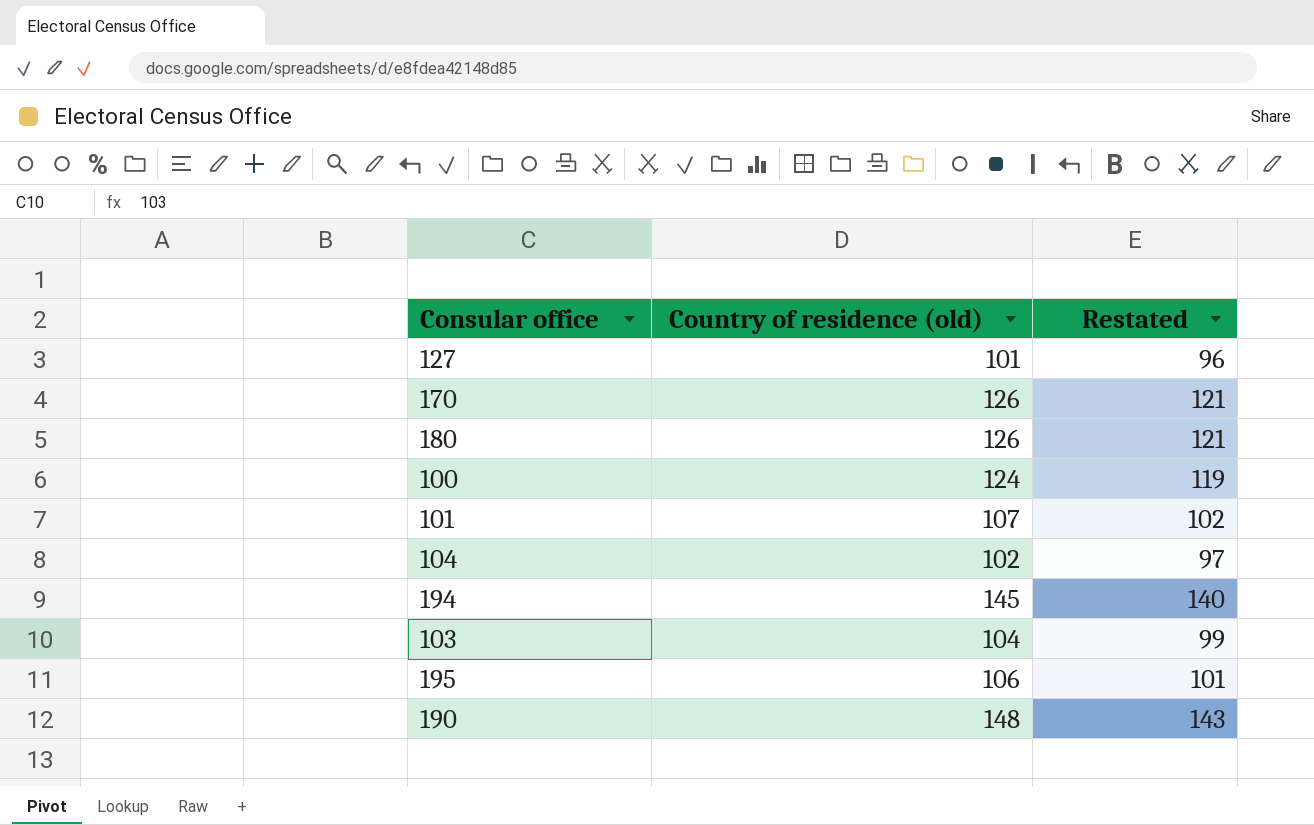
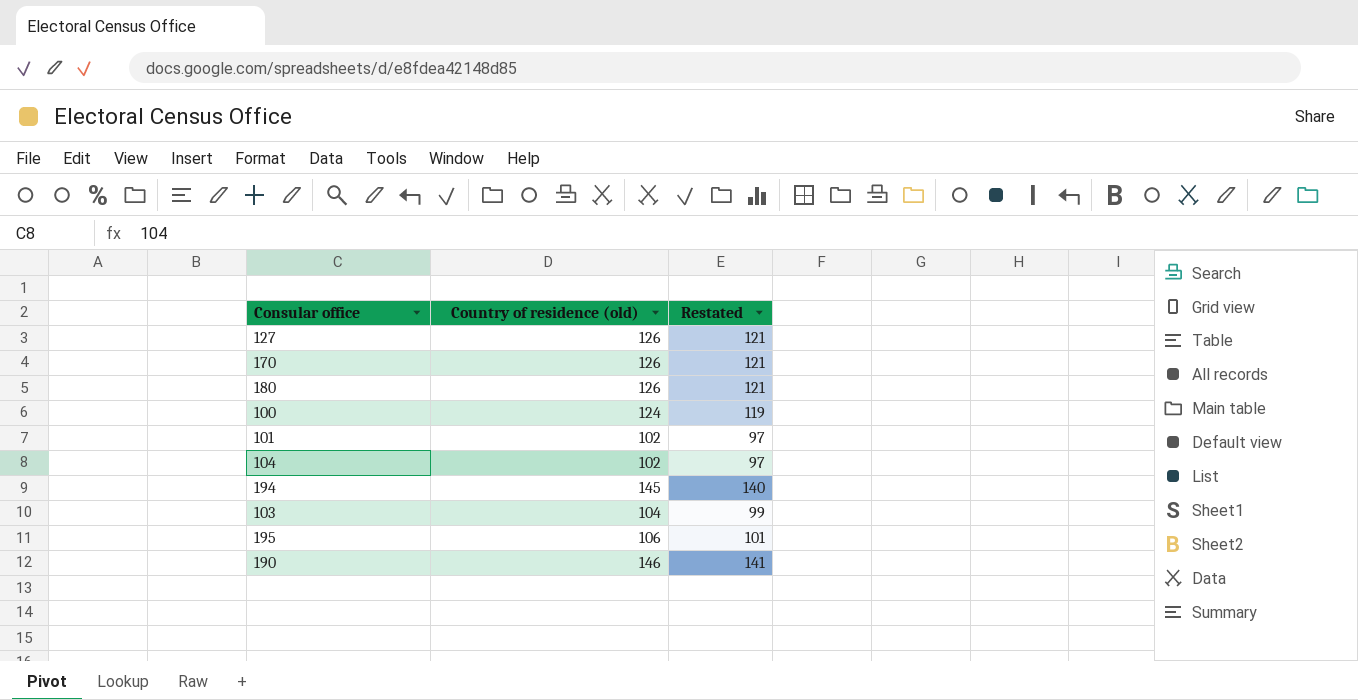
127 | Country of residence (old): 101 -> 126
127 | Restated: 96 -> 121
101 | Country of residence (old): 107 -> 102
101 | Restated: 102 -> 97
190 | Country of residence (old): 148 -> 146
190 | Restated: 143 -> 141

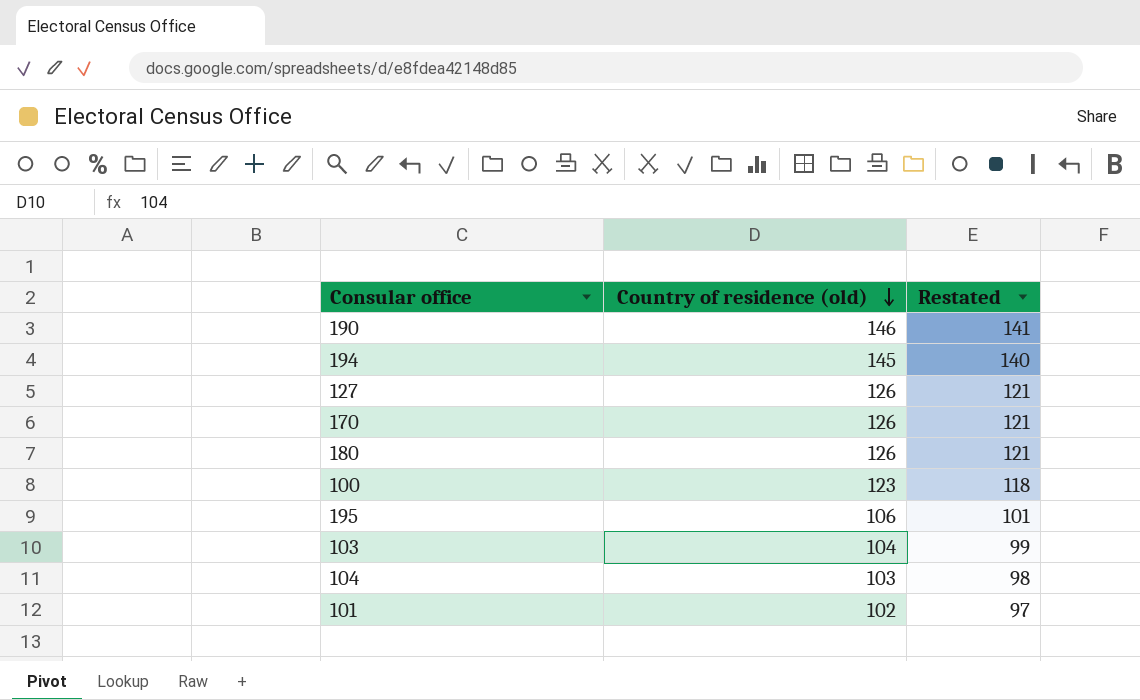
row order: none -> Country of residence (old) descending
100 | Country of residence (old): 124 -> 123
100 | Restated: 119 -> 118
104 | Country of residence (old): 102 -> 103
104 | Restated: 97 -> 98

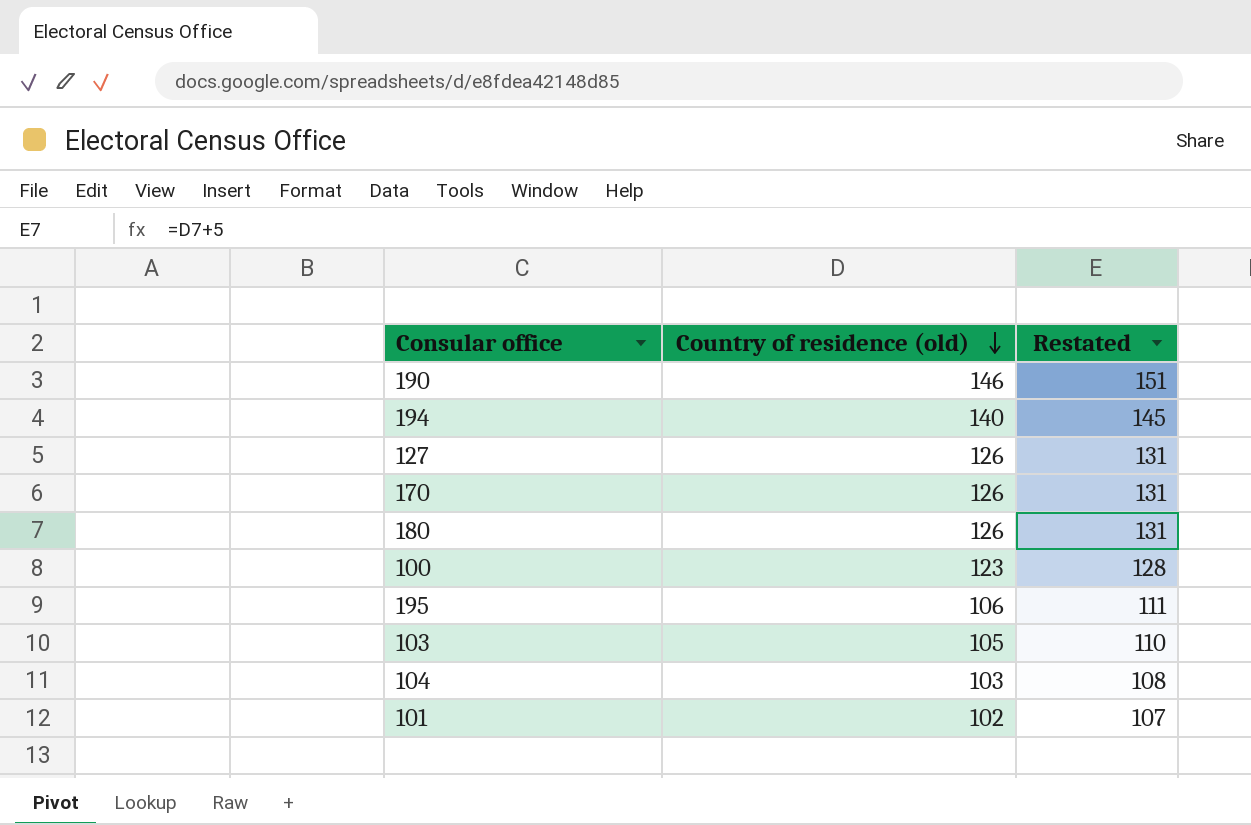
column Restated | formula: [Country of residence (old)] - 5 -> [Country of residence (old)] + 5
194 | Country of residence (old): 145 -> 140
103 | Country of residence (old): 104 -> 105

